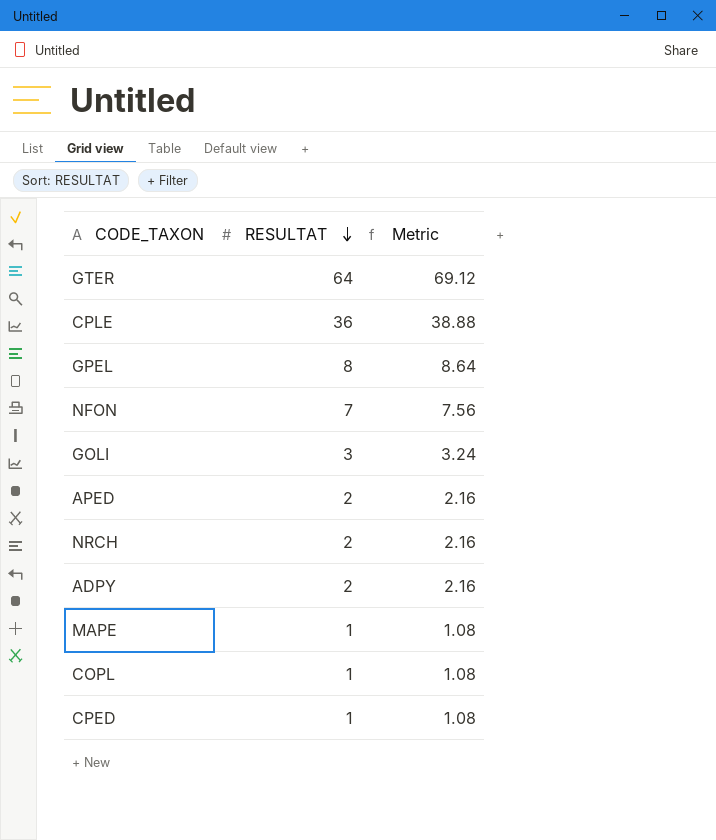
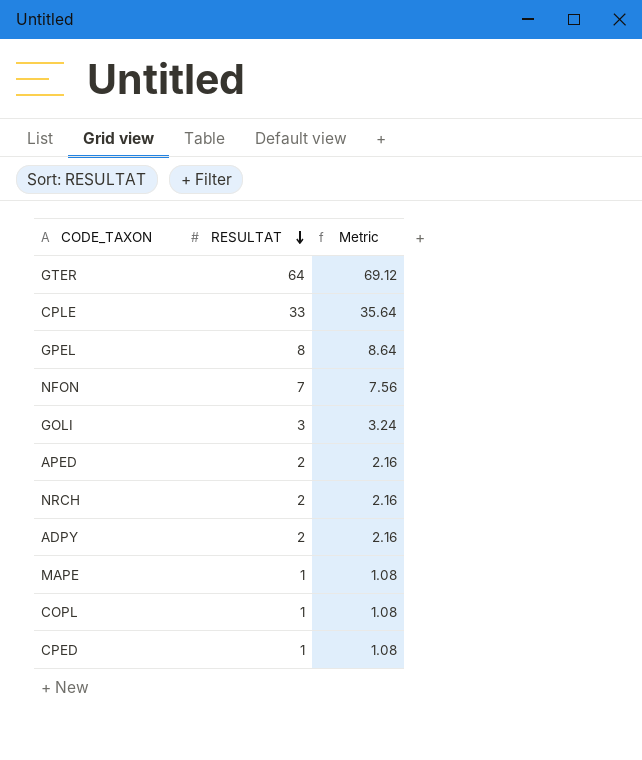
CPLE | RESULTAT: 36 -> 33
CPLE | Metric: 38.88 -> 35.64

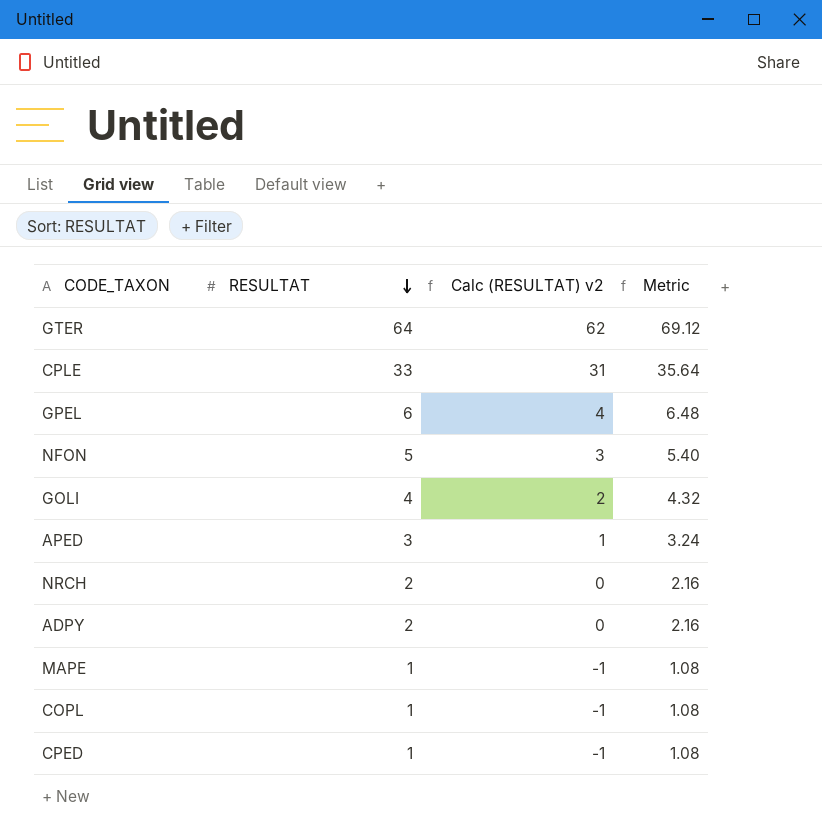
column Calc (RESULTAT) v2 | formula: none -> [RESULTAT] - 2
GPEL | RESULTAT: 8 -> 6
GPEL | Metric: 8.64 -> 6.48
NFON | RESULTAT: 7 -> 5
NFON | Metric: 7.56 -> 5.40
GOLI | RESULTAT: 3 -> 4
GOLI | Metric: 3.24 -> 4.32
APED | RESULTAT: 2 -> 3
APED | Metric: 2.16 -> 3.24

